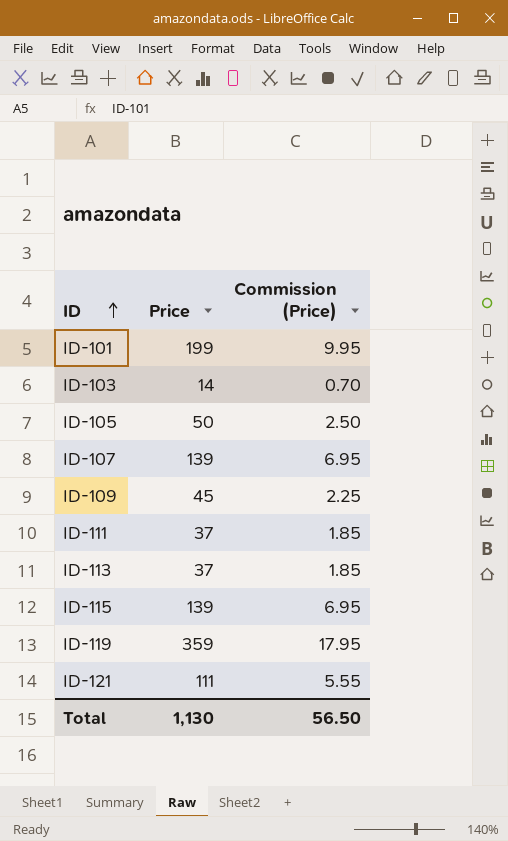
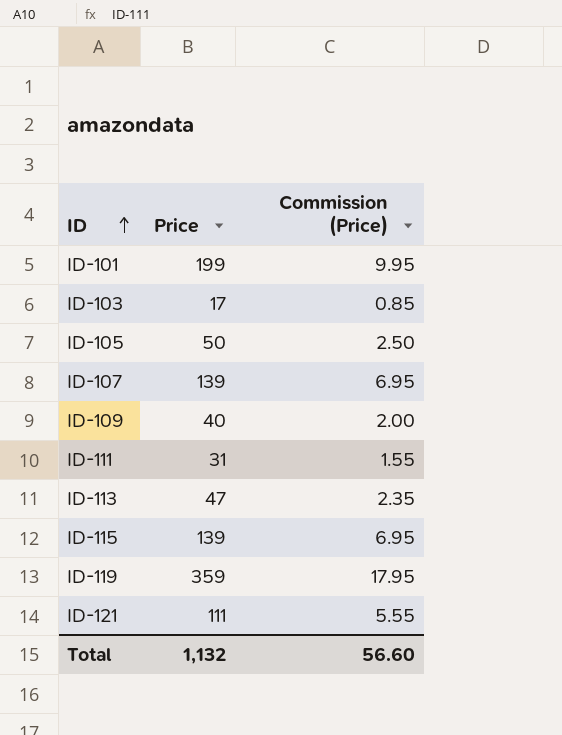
ID-103 | Price: 14 -> 17
ID-103 | Commission (Price): 0.70 -> 0.85
ID-109 | Price: 45 -> 40
ID-109 | Commission (Price): 2.25 -> 2.00
ID-111 | Price: 37 -> 31
ID-111 | Commission (Price): 1.85 -> 1.55
ID-113 | Price: 37 -> 47
ID-113 | Commission (Price): 1.85 -> 2.35
Total | Price: 1,130 -> 1,132
Total | Commission (Price): 56.50 -> 56.60

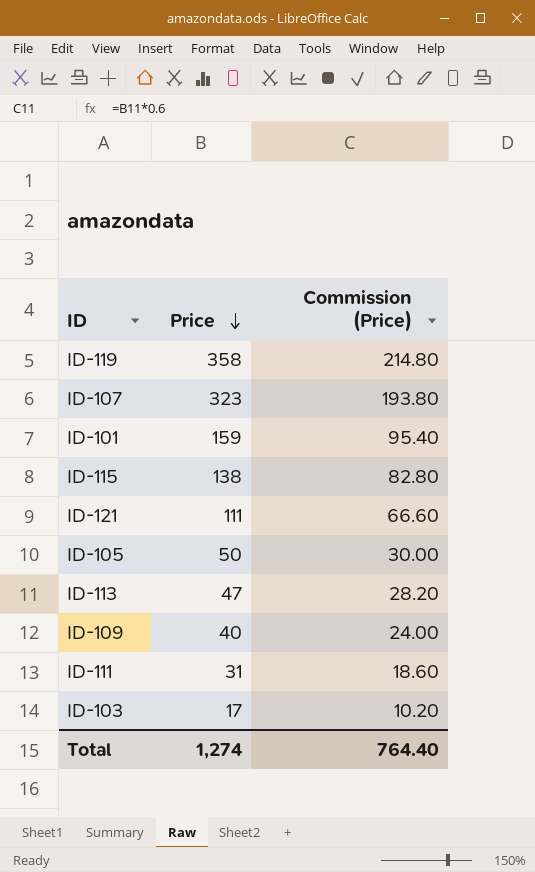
row order: ID ascending -> Price descending
column Commission (Price) | formula: [Price] * 0.05 -> [Price] * 0.6
ID-119 | Price: 359 -> 358
ID-107 | Price: 139 -> 323
ID-101 | Price: 199 -> 159
ID-115 | Price: 139 -> 138
Total | Price: 1,132 -> 1,274
Total | Commission (Price): 56.60 -> 764.40

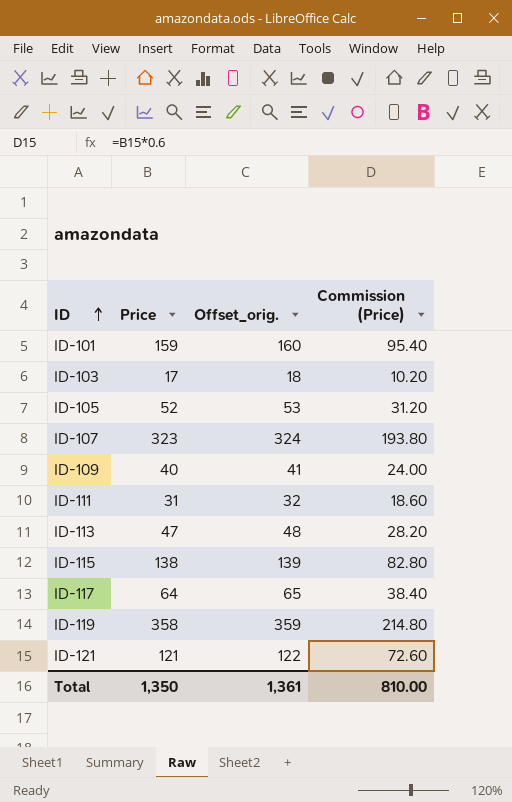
row order: Price descending -> ID ascending
column Offset_orig. | formula: none -> [Price] + 1
ID-105 | Price: 50 -> 52
ID-105 | Commission (Price): 30.00 -> 31.20
row ID-117: none -> 64 | 65 | 38.40
ID-121 | Price: 111 -> 121
ID-121 | Commission (Price): 66.60 -> 72.60
Total | Price: 1,274 -> 1,350
Total | Commission (Price): 764.40 -> 810.00

